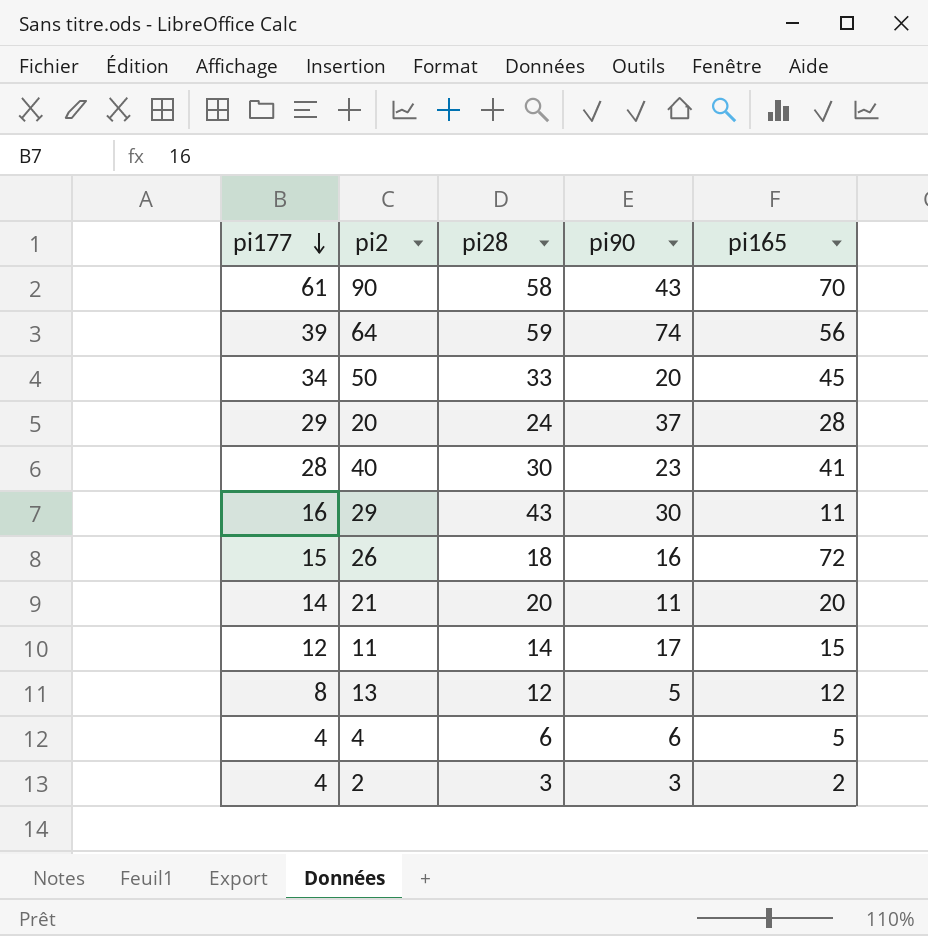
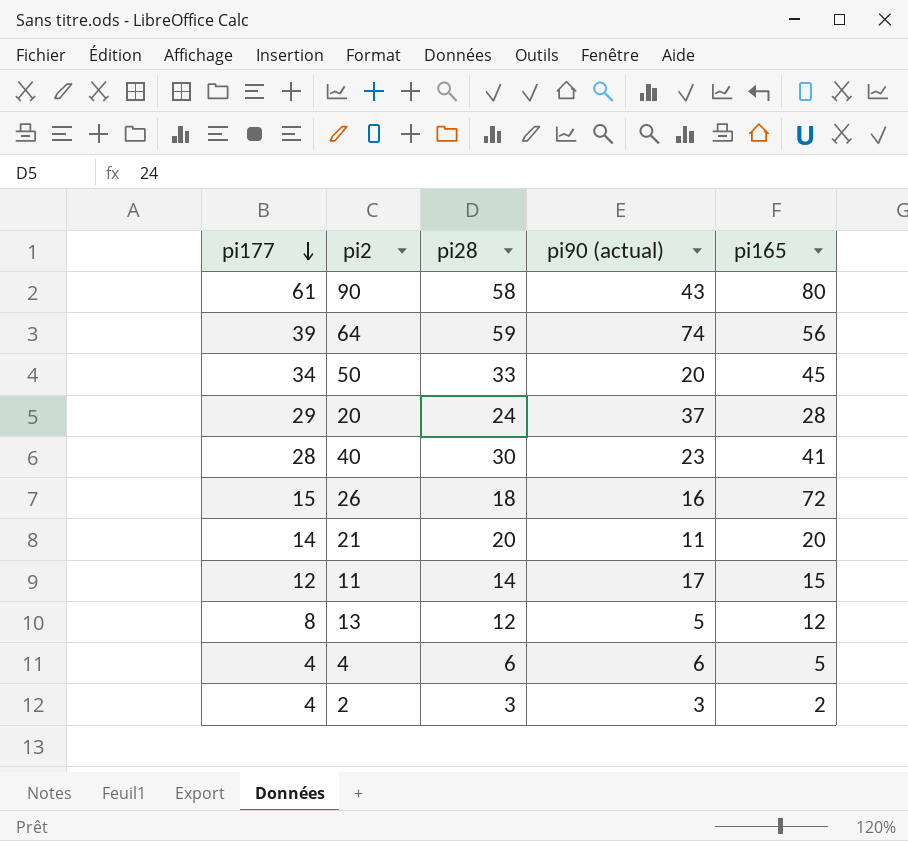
column name: pi90 -> pi90 (actual)
row 29: 16 | 43 | 30 | 11 -> none
90 | pi165: 70 -> 80

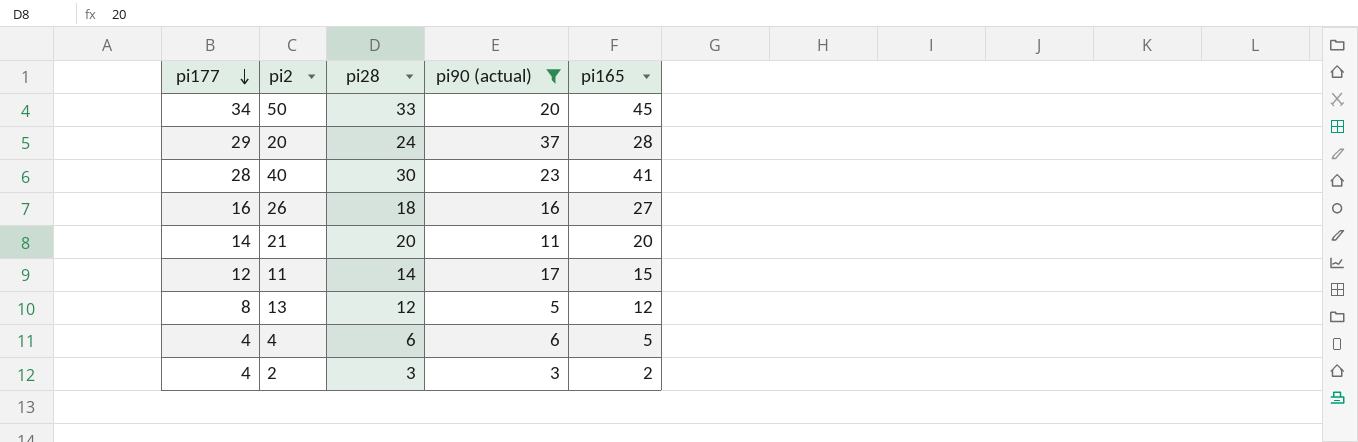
filter: none -> pi90 (actual) <= 37
26 | pi177: 15 -> 16
26 | pi165: 72 -> 27

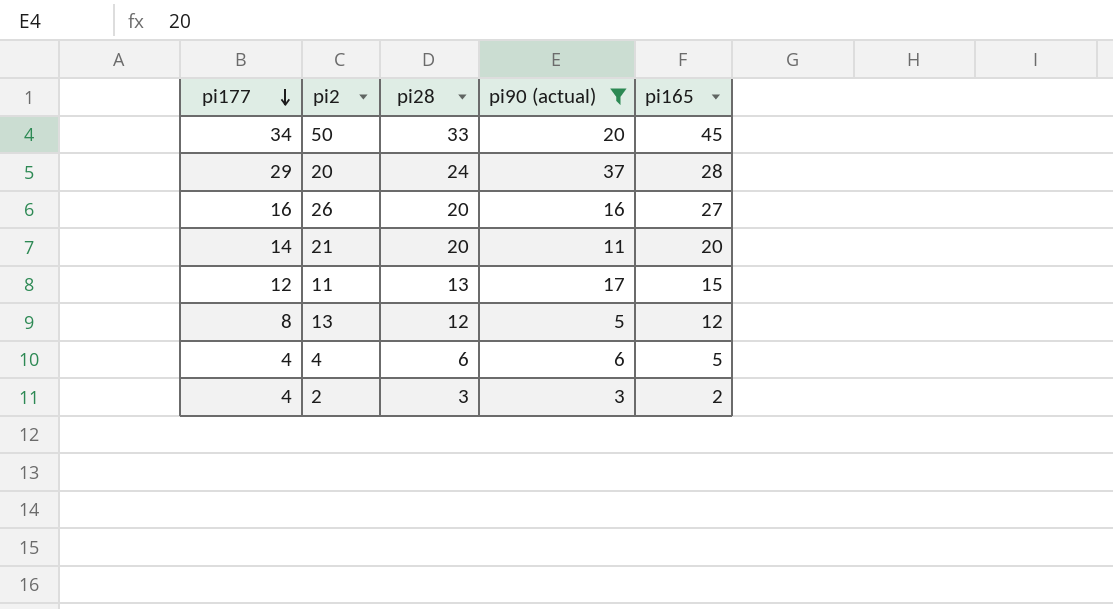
row 40: 28 | 30 | 23 | 41 -> none
26 | pi28: 18 -> 20
11 | pi28: 14 -> 13

